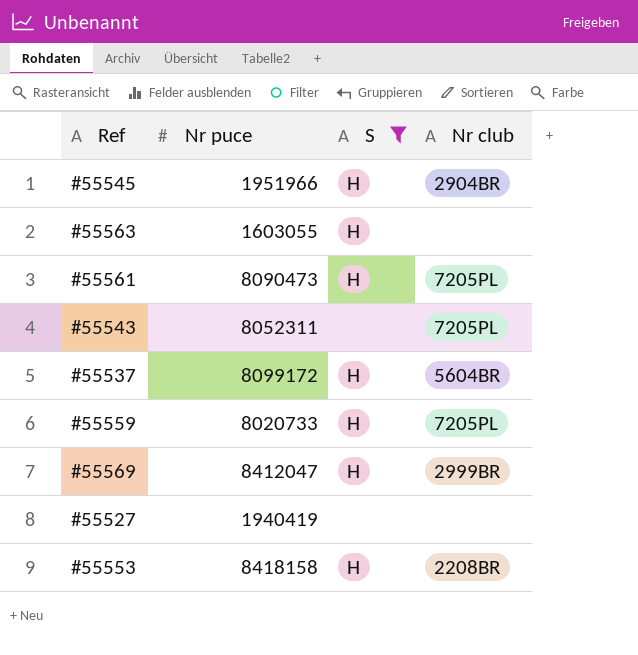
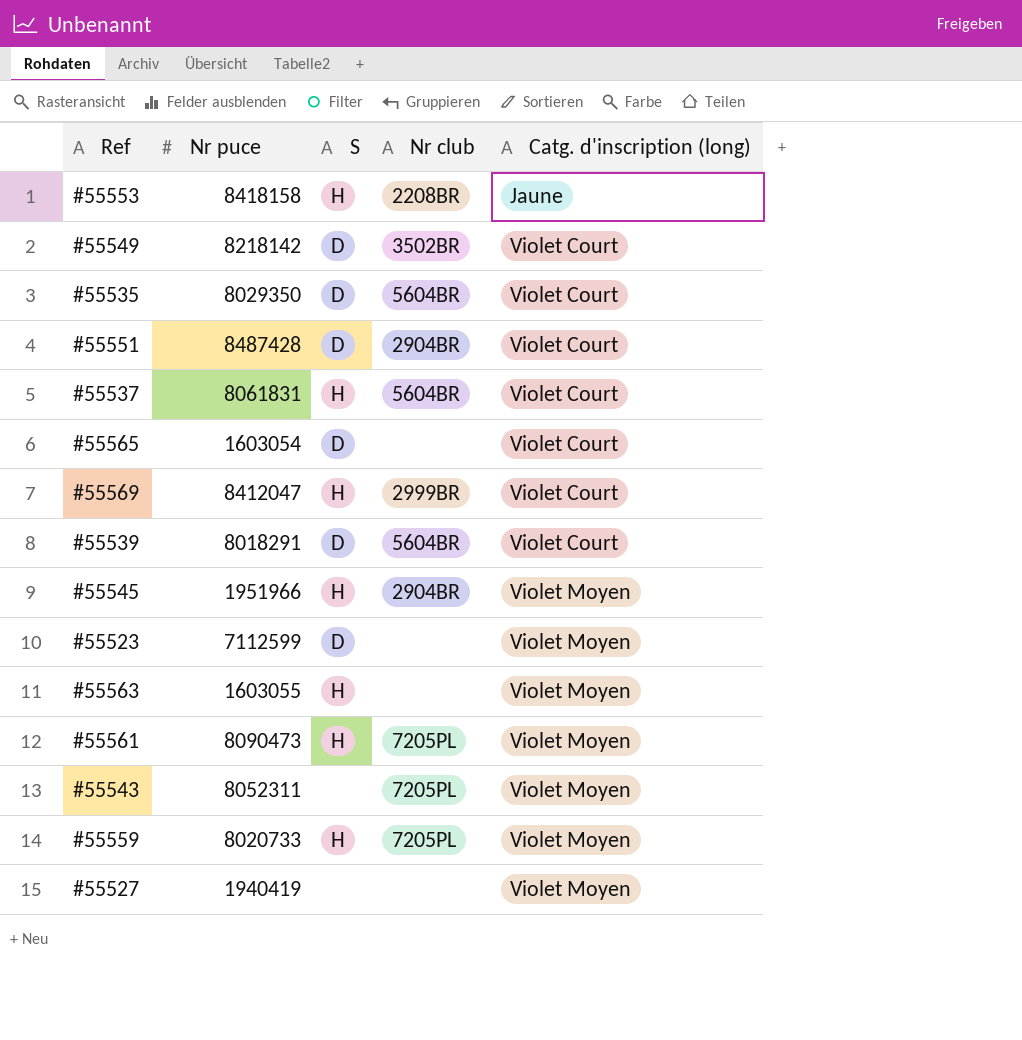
filter: S != D -> none
row order: none -> Catg. d'inscription (long) ascending
column Catg. d'inscription (long) | position: none -> 5
#55537 | Nr puce: 8099172 -> 8061831

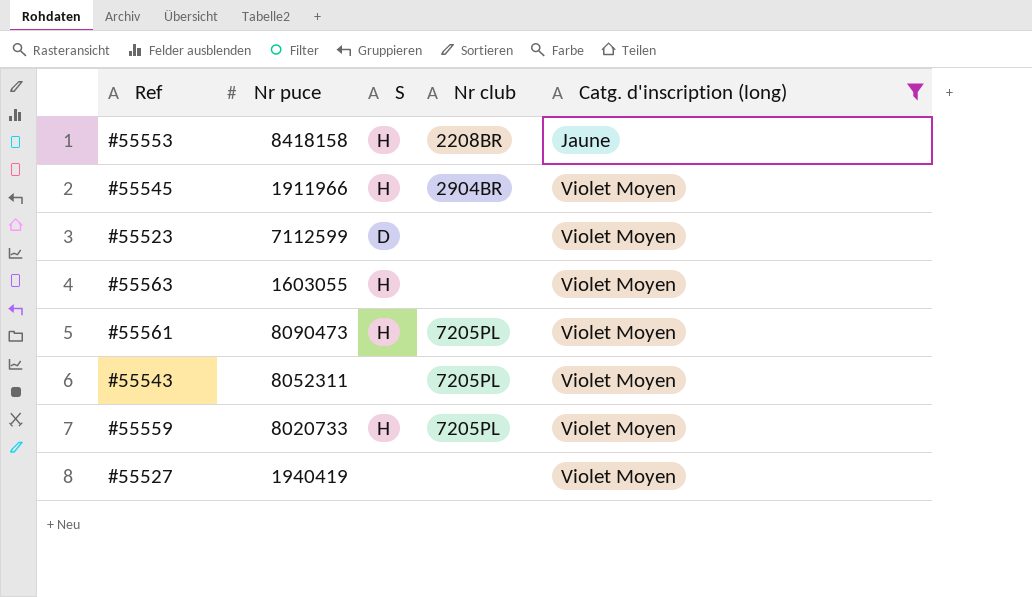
filter: none -> Catg. d'inscription (long) != Violet Court
#55545 | Nr puce: 1951966 -> 1911966

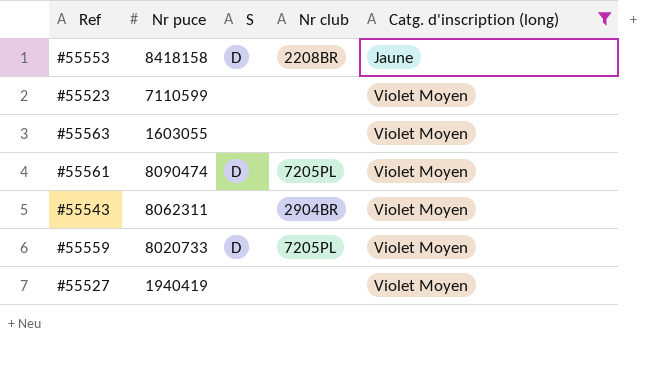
row #55545: 1911966 | H | 2904BR | Violet Moyen -> none
#55553 | S: H -> D
#55523 | Nr puce: 7112599 -> 7110599
#55523 | S: D -> none
#55563 | S: H -> none
#55561 | Nr puce: 8090473 -> 8090474
#55561 | S: H -> D
#55543 | Nr puce: 8052311 -> 8062311
#55543 | Nr club: 7205PL -> 2904BR
#55559 | S: H -> D

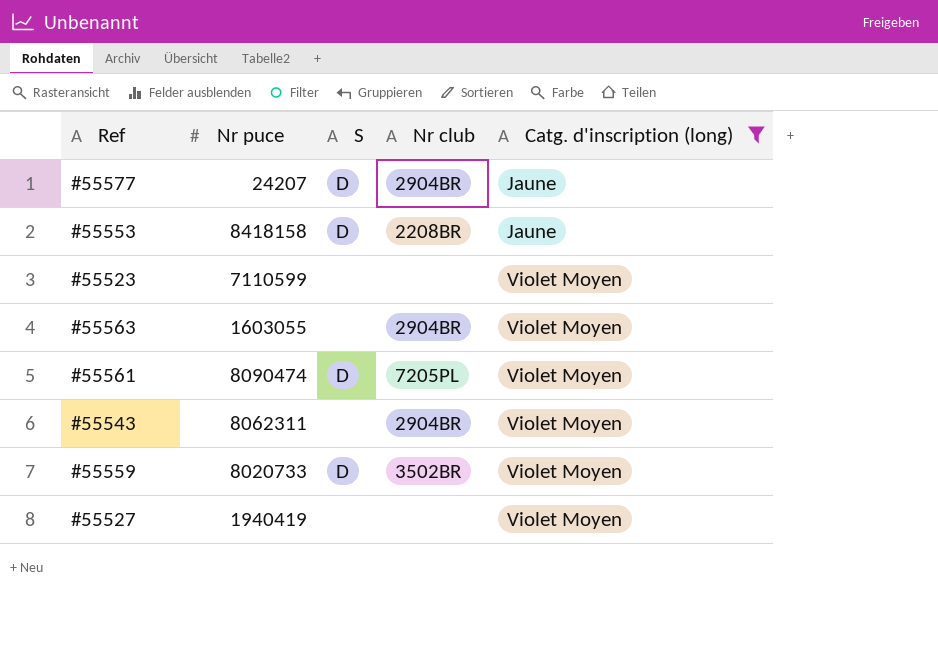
row #55577: none -> 24207 | D | 2904BR | Jaune
#55563 | Nr club: none -> 2904BR
#55559 | Nr club: 7205PL -> 3502BR

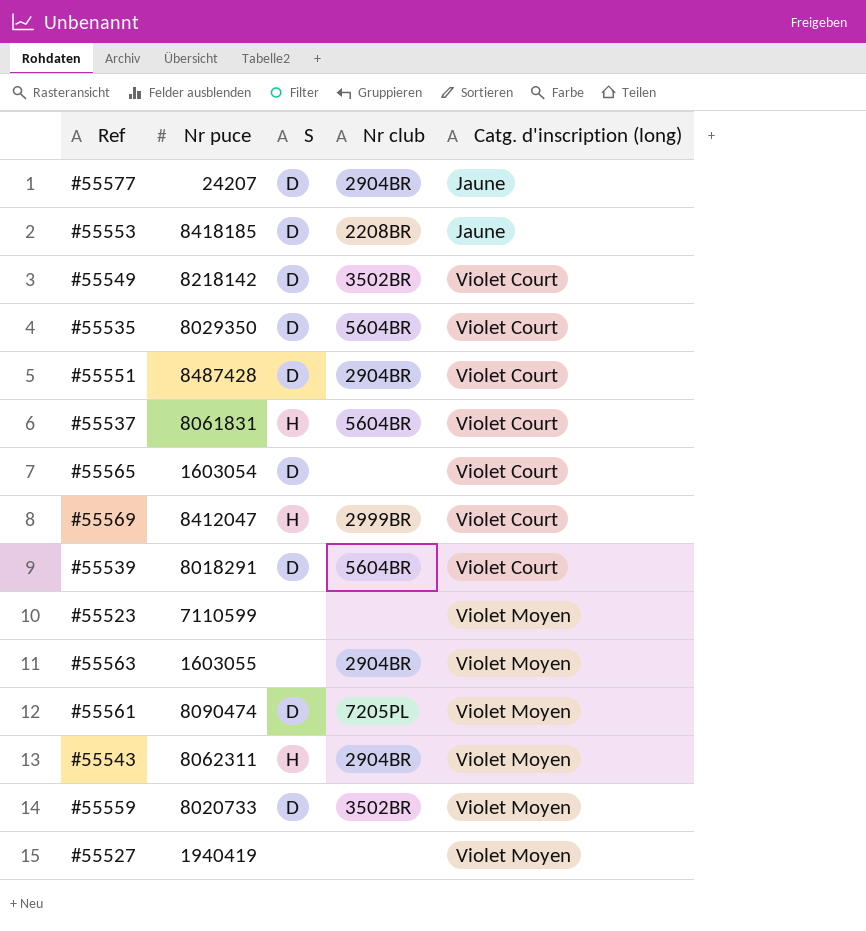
filter: Catg. d'inscription (long) != Violet Court -> none
#55553 | Nr puce: 8418158 -> 8418185
#55543 | S: none -> H

